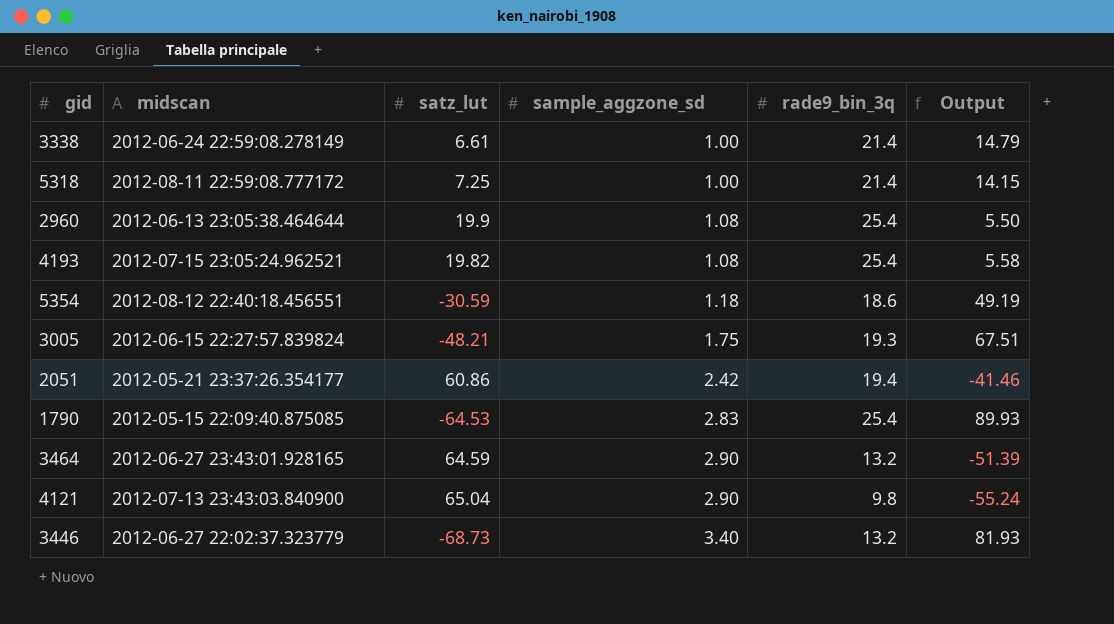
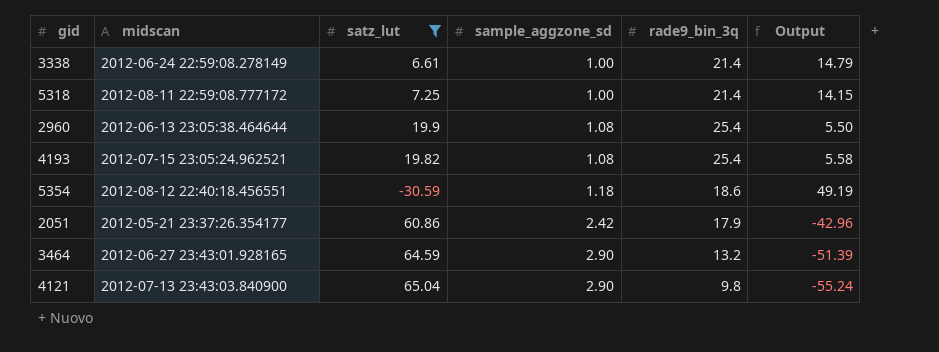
filter: none -> satz_lut >= -30.59
2051 | rade9_bin_3q: 19.4 -> 17.9
2051 | Output: -41.46 -> -42.96

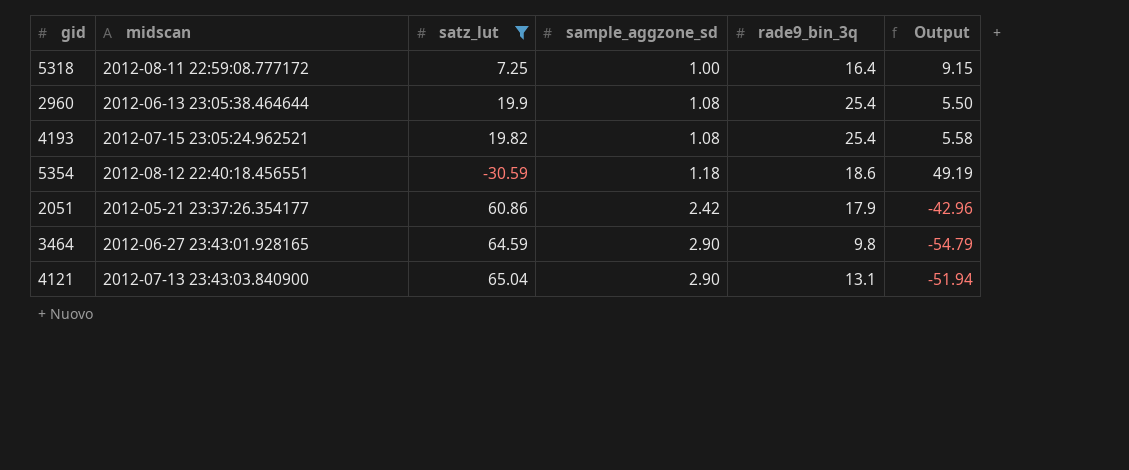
row 3338: 2012-06-24 22:59:08.278149 | 6.61 | 1.00 | 21.4 | 14.79 -> none
5318 | rade9_bin_3q: 21.4 -> 16.4
5318 | Output: 14.15 -> 9.15
3464 | rade9_bin_3q: 13.2 -> 9.8
3464 | Output: -51.39 -> -54.79
4121 | rade9_bin_3q: 9.8 -> 13.1
4121 | Output: -55.24 -> -51.94

